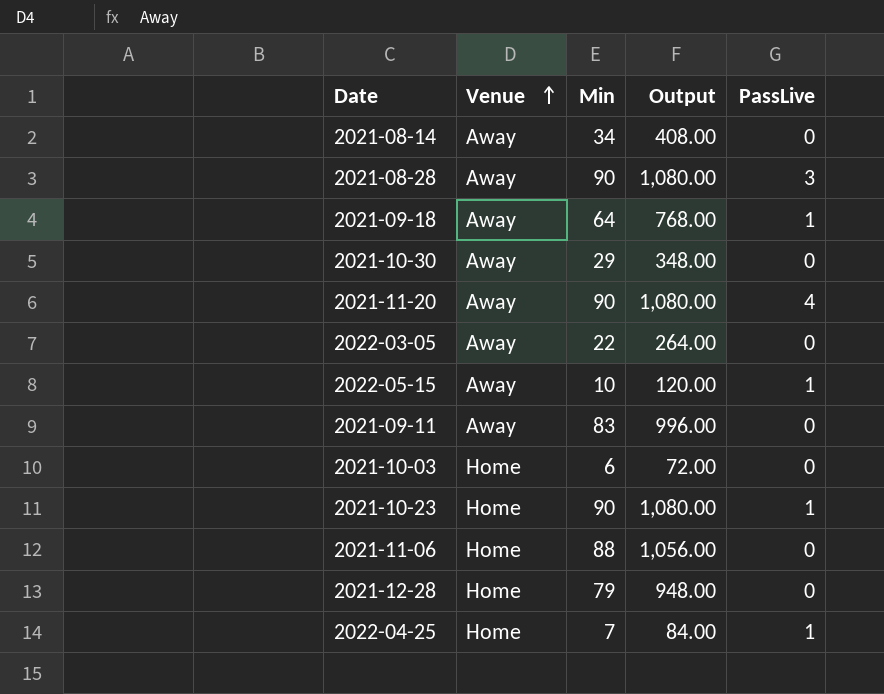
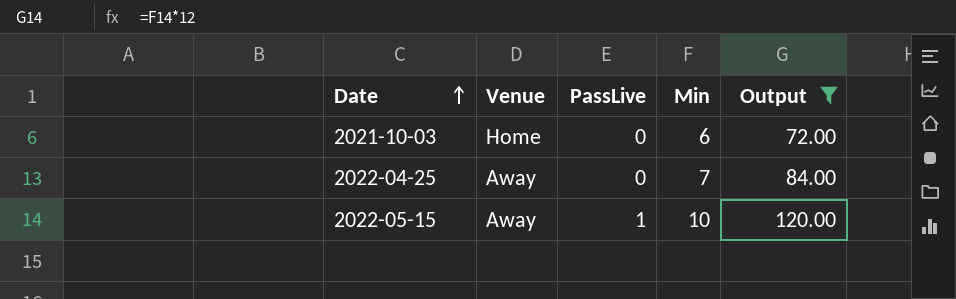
filter: none -> Output <= 120.00
row order: Venue ascending -> Date ascending
column PassLive | position: 5 -> 3
2022-04-25 | Venue: Home -> Away
2022-04-25 | PassLive: 1 -> 0

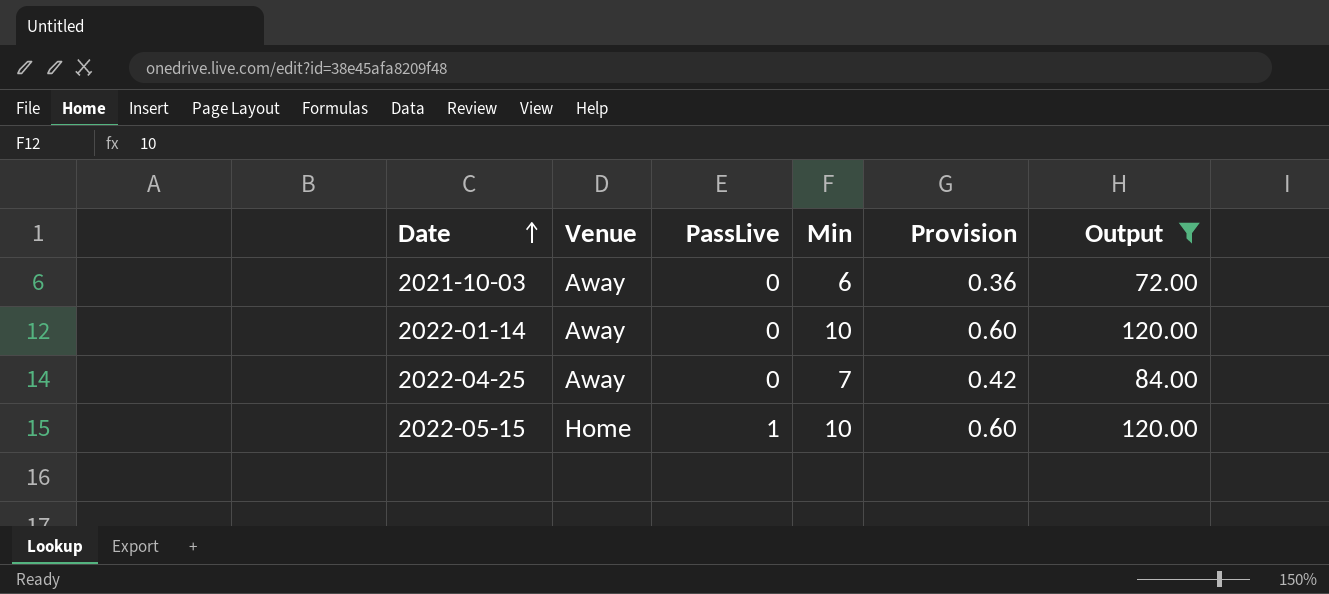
column Provision | formula: none -> [Min] * 0.06
2021-10-03 | Venue: Home -> Away
row 2022-01-14: none -> Away | 0 | 10 | 0.60 | 120.00
2022-05-15 | Venue: Away -> Home

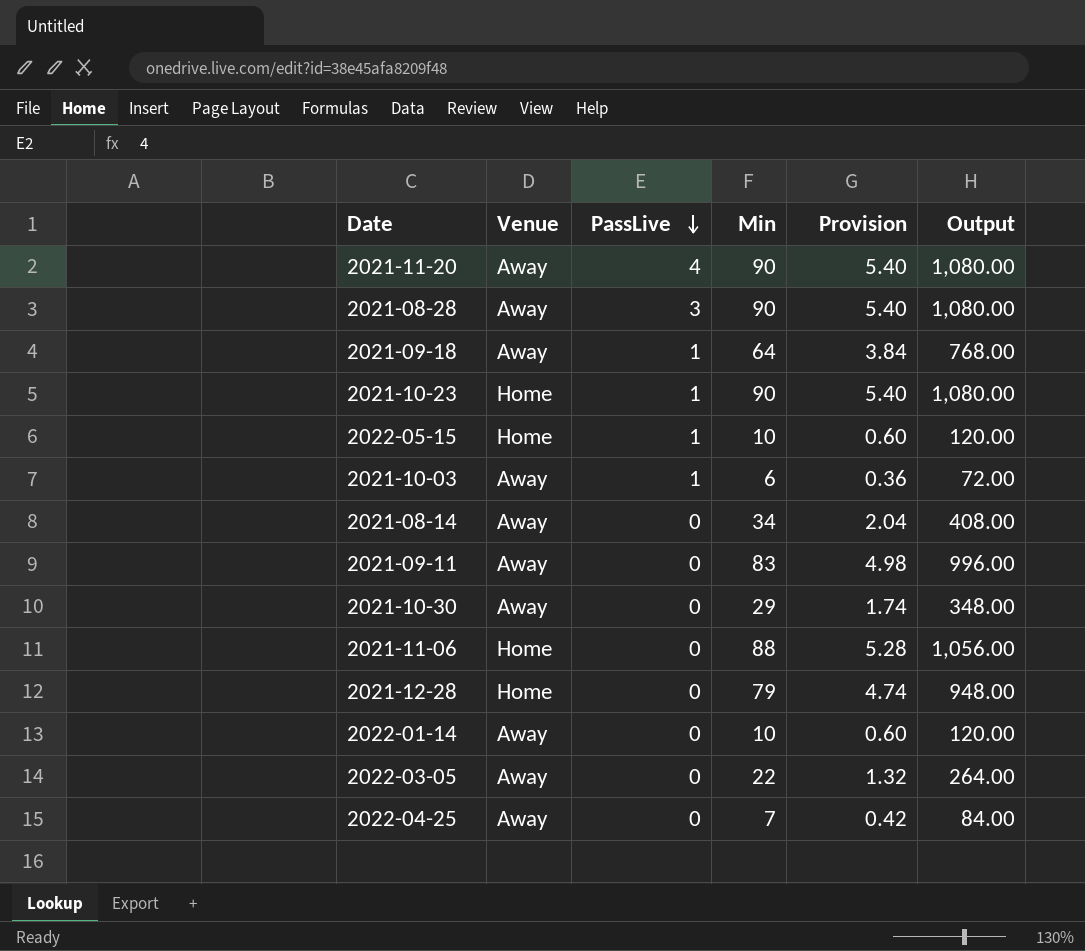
filter: Output <= 120.00 -> none
row order: Date ascending -> PassLive descending
2021-10-03 | PassLive: 0 -> 1

